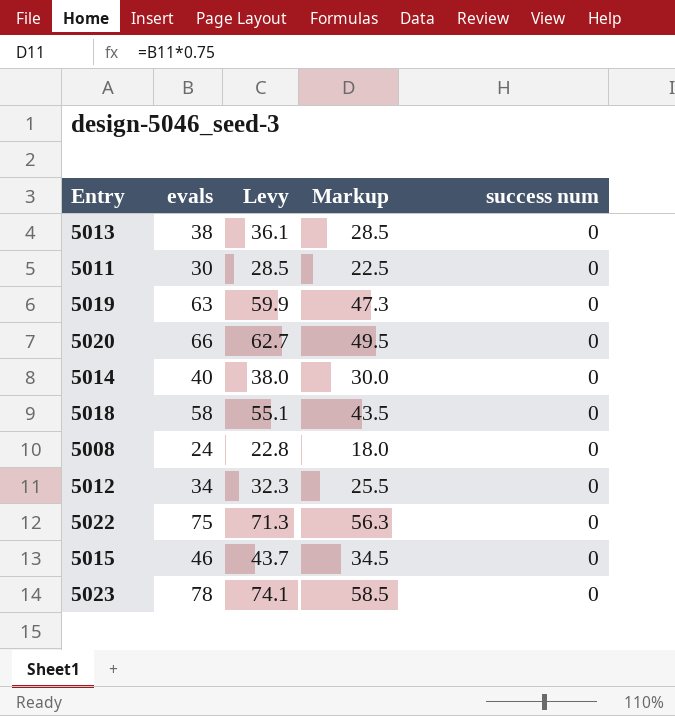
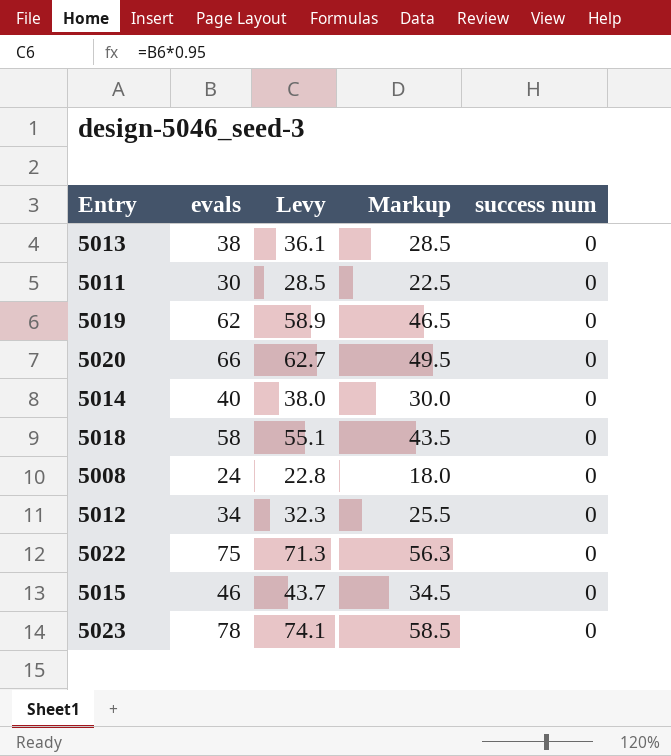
5019 | evals: 63 -> 62
5019 | Levy: 59.9 -> 58.9
5019 | Markup: 47.3 -> 46.5

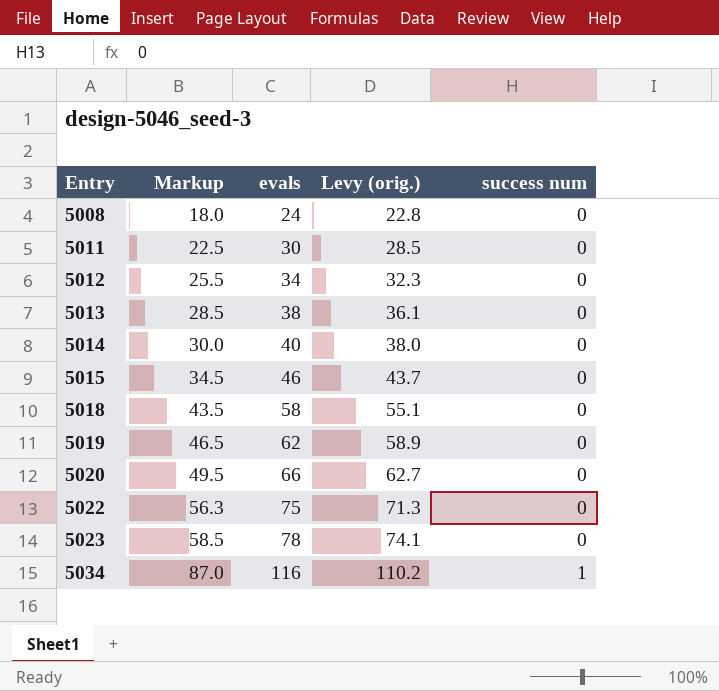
row order: none -> Entry ascending
column Markup | position: 4 -> 2
column name: Levy -> Levy (orig.)
row 5034: none -> 87.0 | 116 | 110.2 | 1

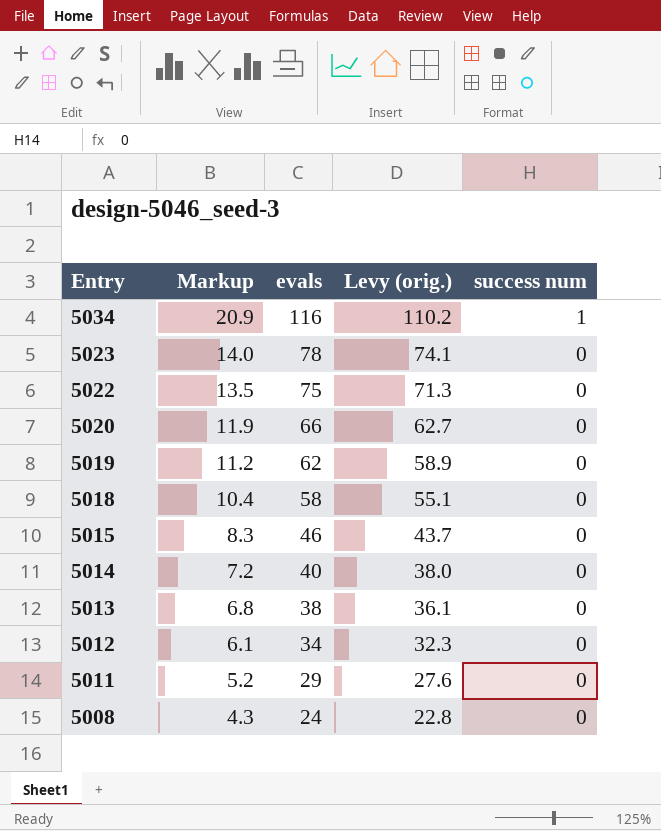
row order: Entry ascending -> Entry descending
column Markup | formula: [evals] * 0.75 -> [evals] * 0.18
5011 | evals: 30 -> 29
5011 | Levy (orig.): 28.5 -> 27.6

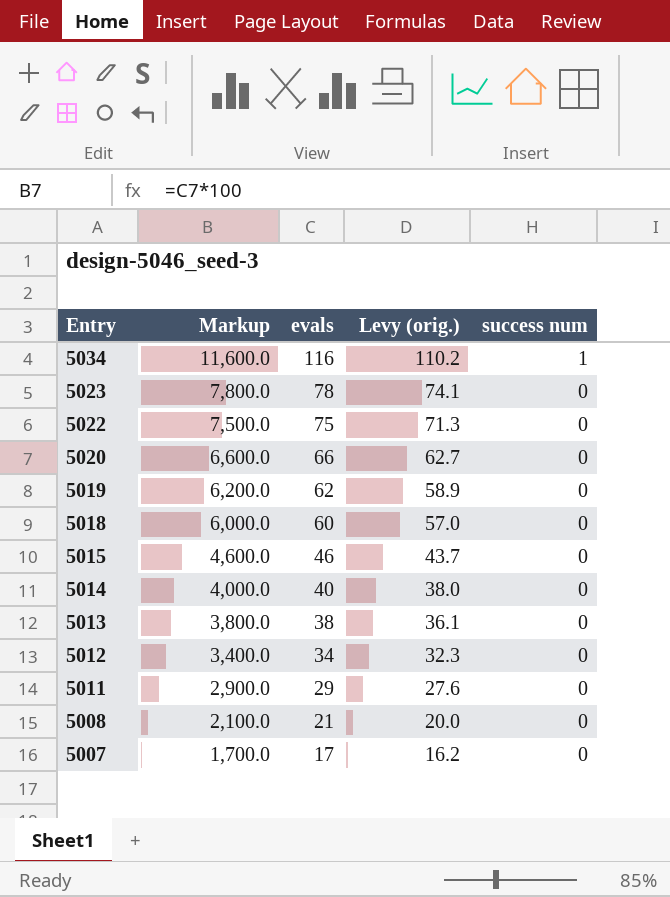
column Markup | formula: [evals] * 0.18 -> [evals] * 100
5018 | evals: 58 -> 60
5018 | Levy (orig.): 55.1 -> 57.0
5008 | evals: 24 -> 21
5008 | Levy (orig.): 22.8 -> 20.0
row 5007: none -> 1,700.0 | 17 | 16.2 | 0

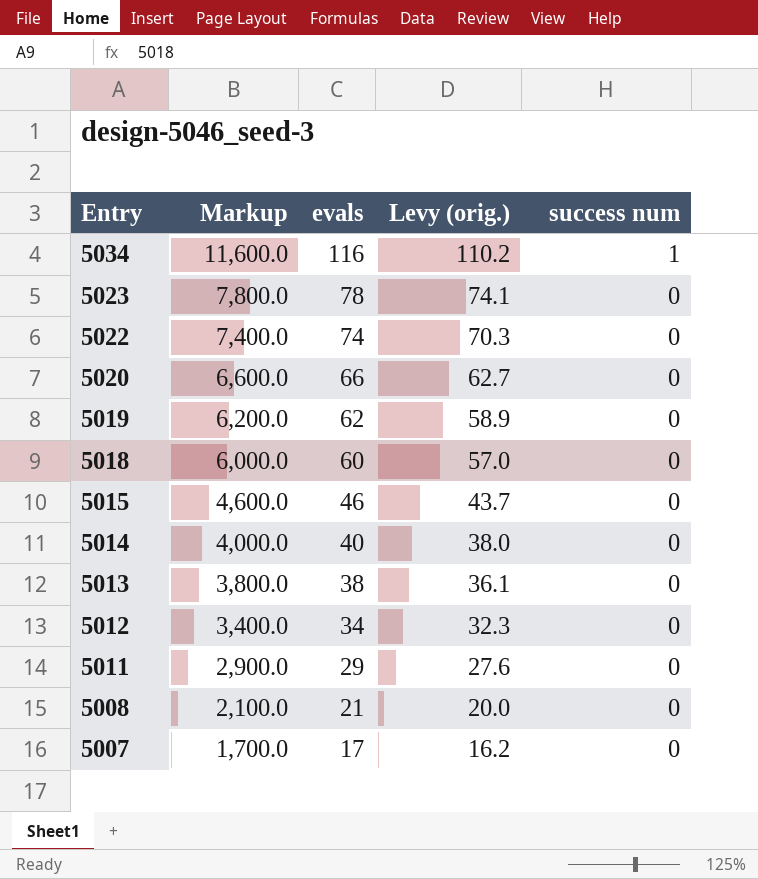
5022 | Markup: 7,500.0 -> 7,400.0
5022 | evals: 75 -> 74
5022 | Levy (orig.): 71.3 -> 70.3

